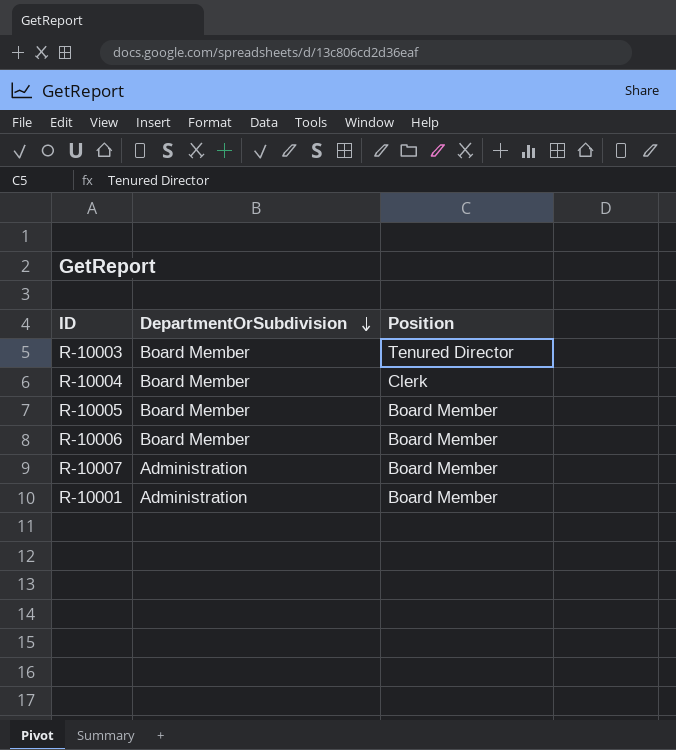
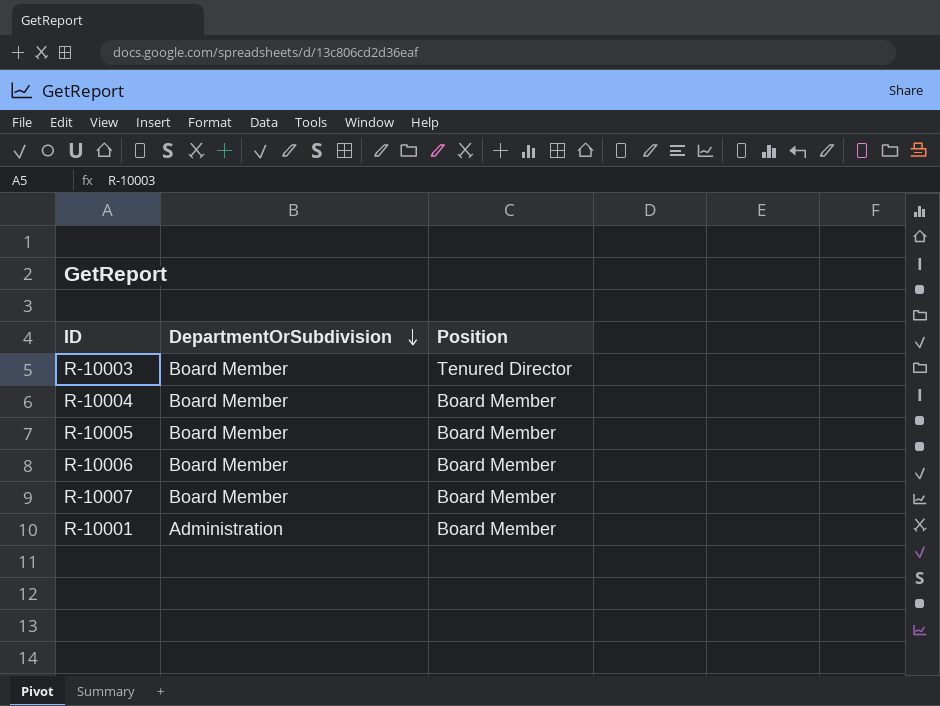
R-10004 | Position: Clerk -> Board Member
R-10007 | DepartmentOrSubdivision: Administration -> Board Member

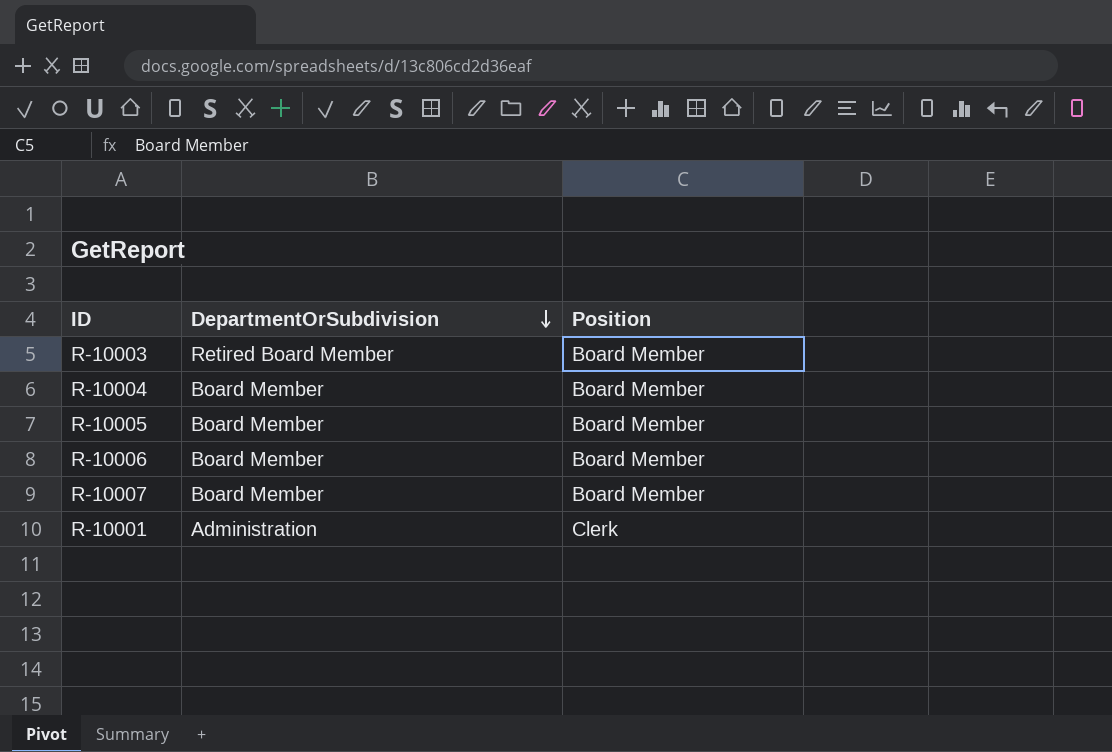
R-10003 | DepartmentOrSubdivision: Board Member -> Retired Board Member
R-10003 | Position: Tenured Director -> Board Member
R-10001 | Position: Board Member -> Clerk

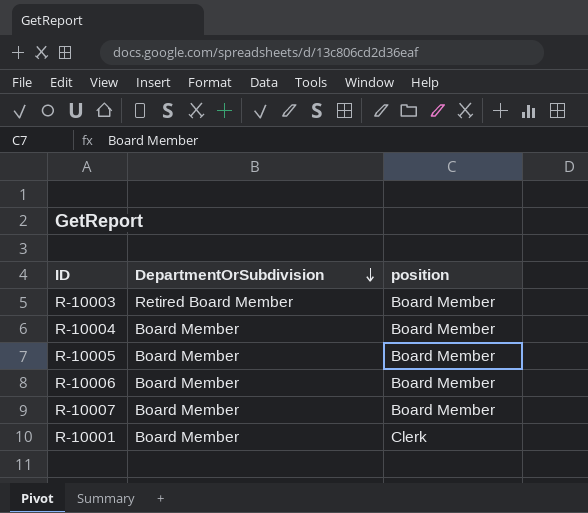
column name: Position -> position
R-10001 | DepartmentOrSubdivision: Administration -> Board Member

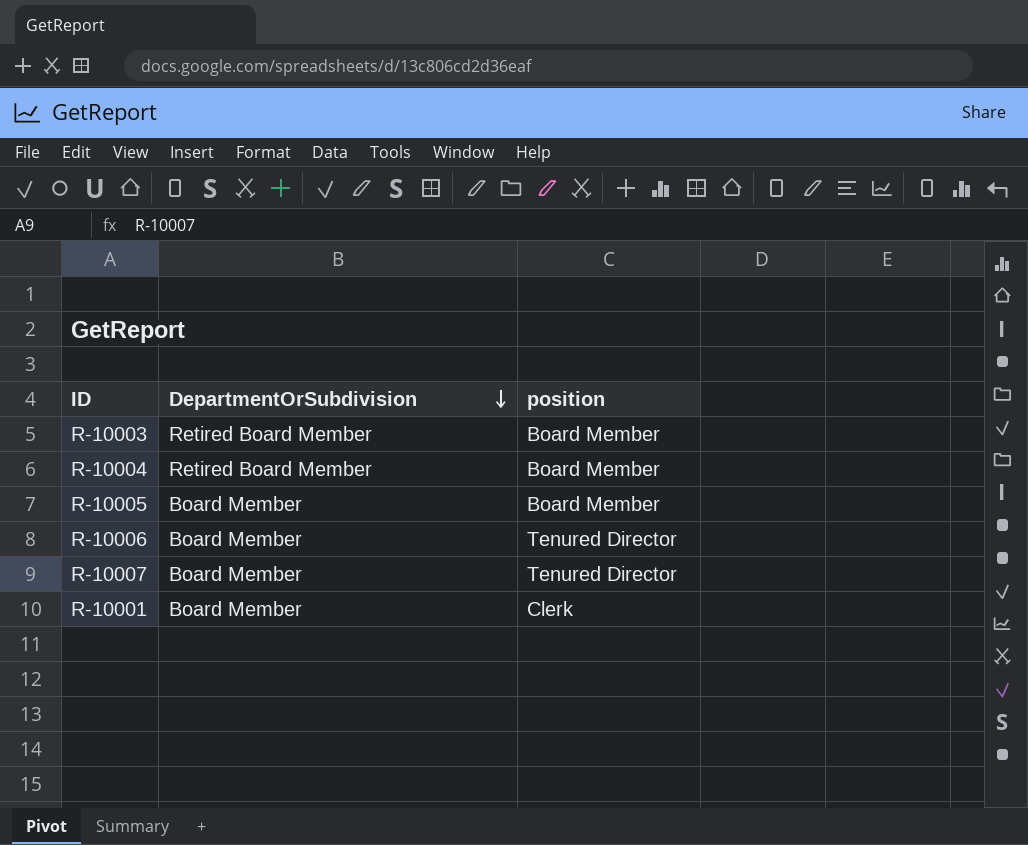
R-10004 | DepartmentOrSubdivision: Board Member -> Retired Board Member
R-10006 | position: Board Member -> Tenured Director
R-10007 | position: Board Member -> Tenured Director

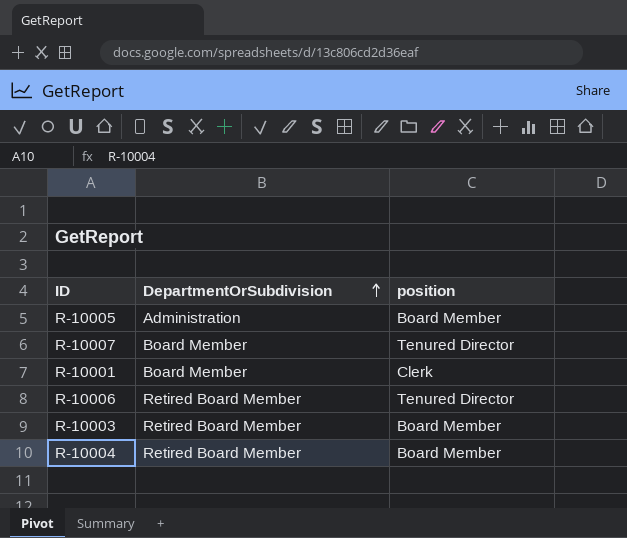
row order: DepartmentOrSubdivision descending -> DepartmentOrSubdivision ascending
R-10005 | DepartmentOrSubdivision: Board Member -> Administration
R-10006 | DepartmentOrSubdivision: Board Member -> Retired Board Member

